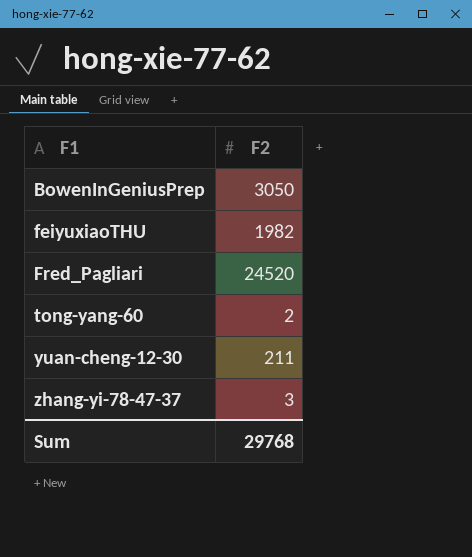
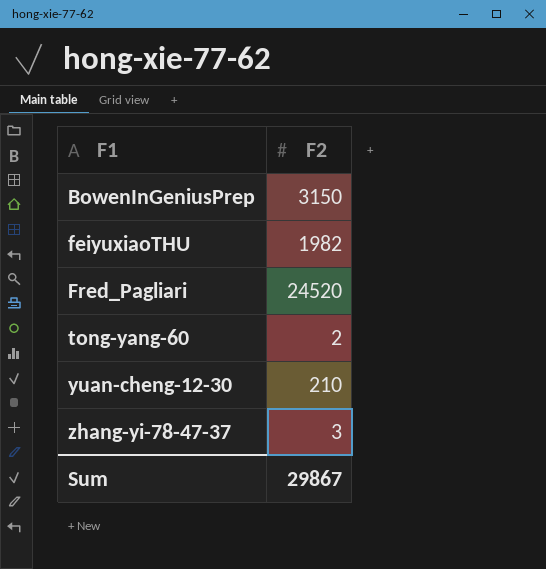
BowenInGeniusPrep | F2: 3050 -> 3150
yuan-cheng-12-30 | F2: 211 -> 210
Sum | F2: 29768 -> 29867

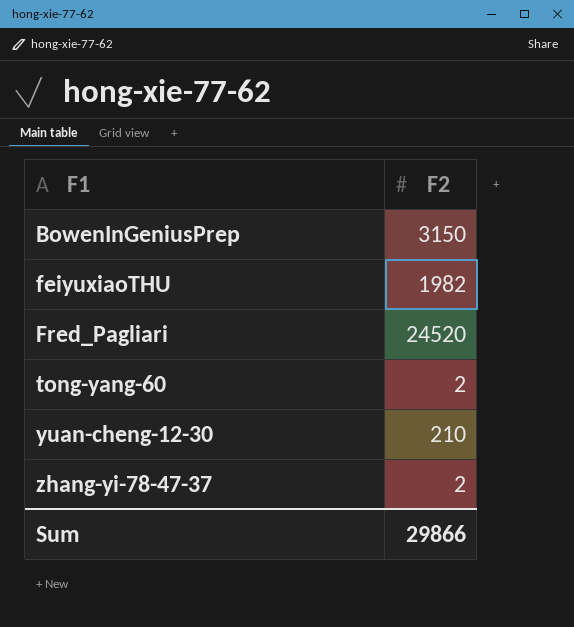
zhang-yi-78-47-37 | F2: 3 -> 2
Sum | F2: 29867 -> 29866

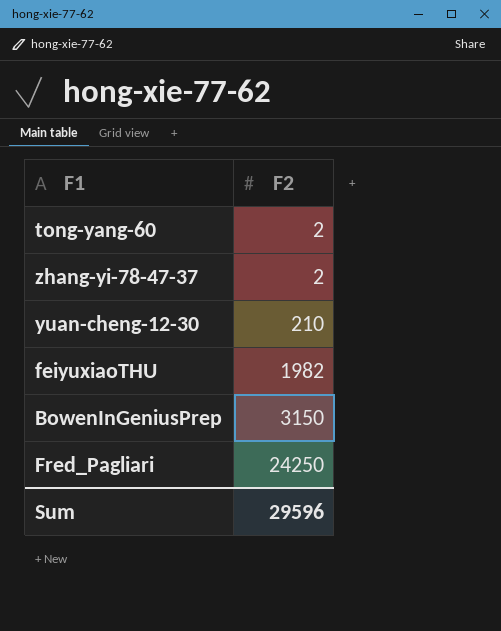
row order: F1 ascending -> F2 ascending
Fred_Pagliari | F2: 24520 -> 24250
Sum | F2: 29866 -> 29596

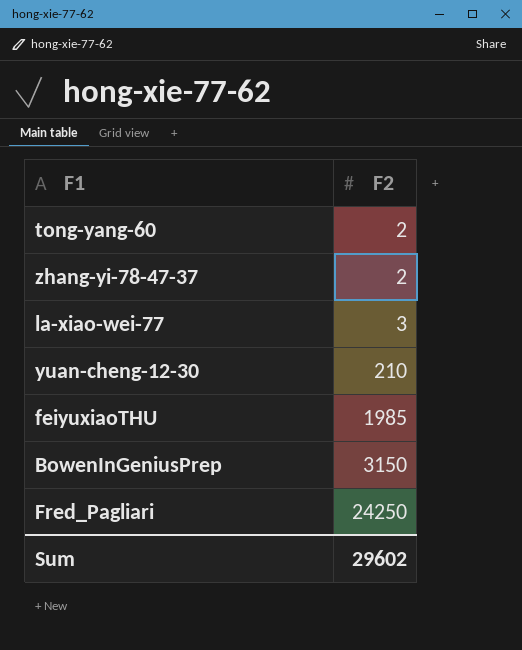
row la-xiao-wei-77: none -> 3
feiyuxiaoTHU | F2: 1982 -> 1985
Sum | F2: 29596 -> 29602

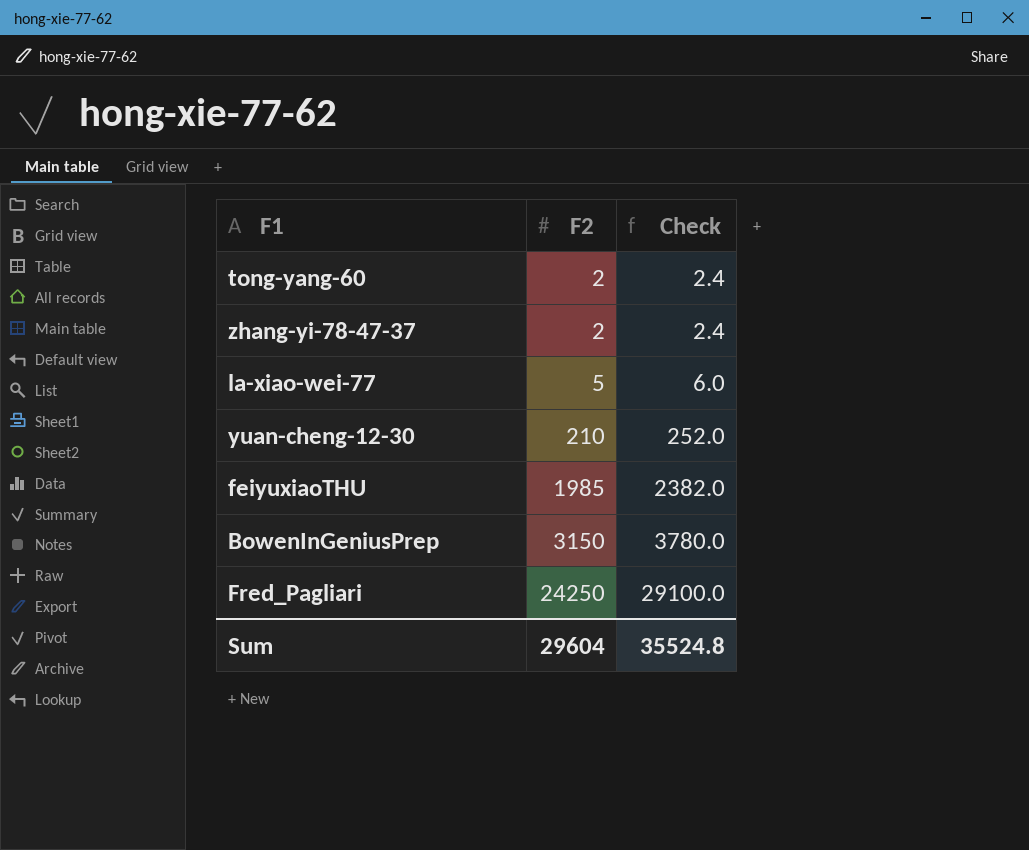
column Check | formula: none -> [F2] * 1.2
la-xiao-wei-77 | F2: 3 -> 5
Sum | F2: 29602 -> 29604

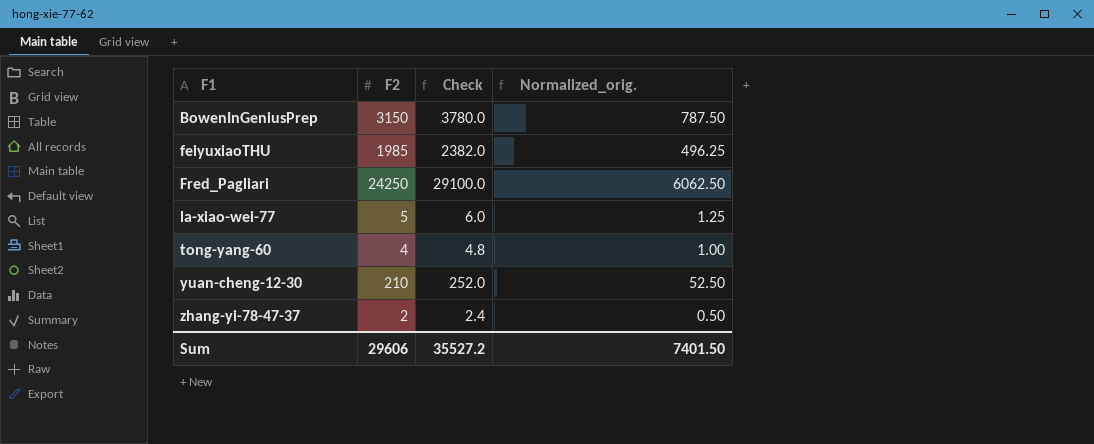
row order: F2 ascending -> F1 ascending
column Normalized_orig. | formula: none -> [F2] * 0.25
tong-yang-60 | F2: 2 -> 4
tong-yang-60 | Check: 2.4 -> 4.8
Sum | F2: 29604 -> 29606
Sum | Check: 35524.8 -> 35527.2

